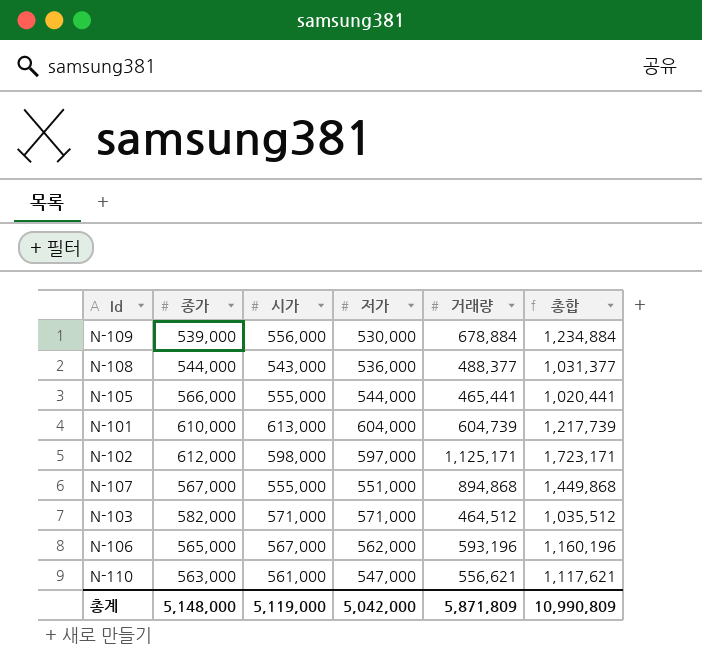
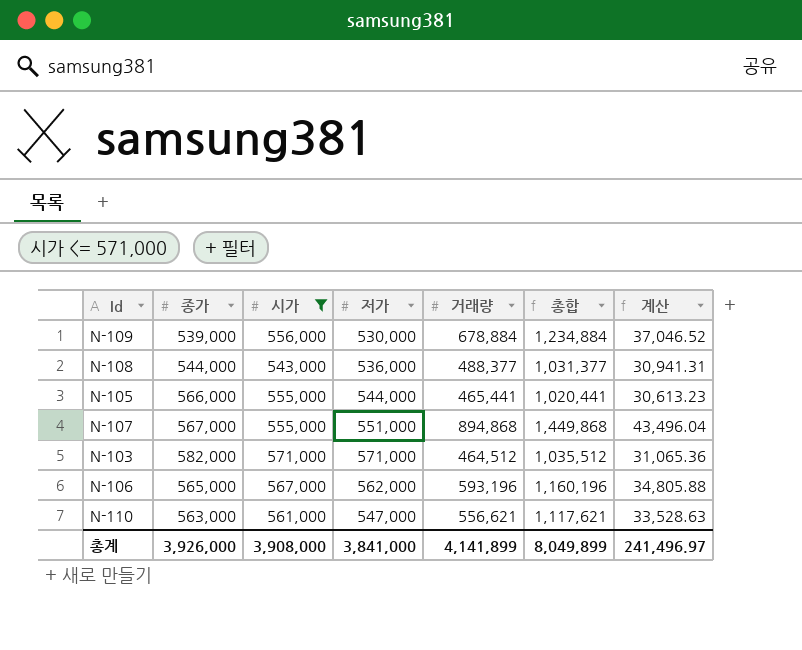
filter: none -> 시가 <= 571,000
column 계산 | formula: none -> [총합] * 0.03
총계 | 종가: 5,148,000 -> 3,926,000
총계 | 시가: 5,119,000 -> 3,908,000
총계 | 저가: 5,042,000 -> 3,841,000
총계 | 거래량: 5,871,809 -> 4,141,899
총계 | 총합: 10,990,809 -> 8,049,899

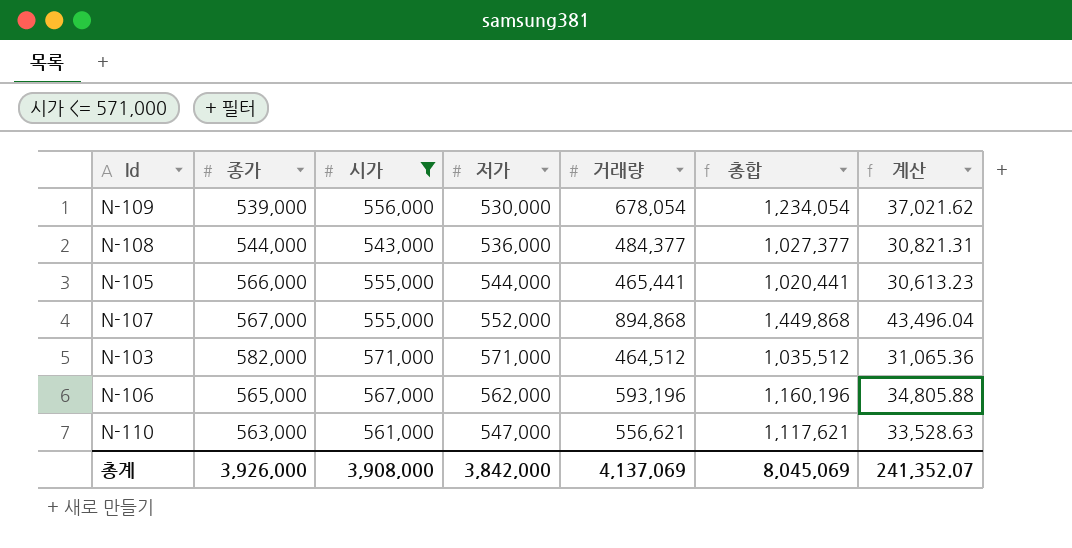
N-109 | 거래량: 678,884 -> 678,054
N-109 | 총합: 1,234,884 -> 1,234,054
N-109 | 계산: 37,046.52 -> 37,021.62
N-108 | 거래량: 488,377 -> 484,377
N-108 | 총합: 1,031,377 -> 1,027,377
N-108 | 계산: 30,941.31 -> 30,821.31
N-107 | 저가: 551,000 -> 552,000
총계 | 저가: 3,841,000 -> 3,842,000
총계 | 거래량: 4,141,899 -> 4,137,069
총계 | 총합: 8,049,899 -> 8,045,069
총계 | 계산: 241,496.97 -> 241,352.07

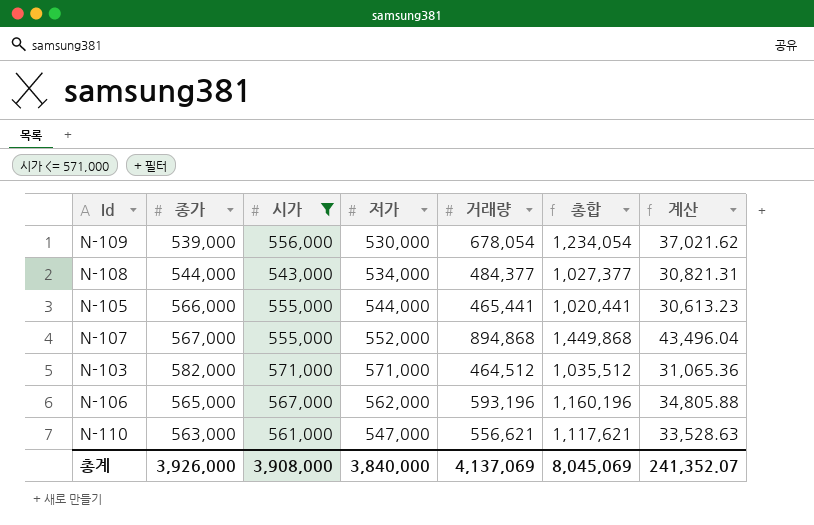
N-108 | 저가: 536,000 -> 534,000
총계 | 저가: 3,842,000 -> 3,840,000

